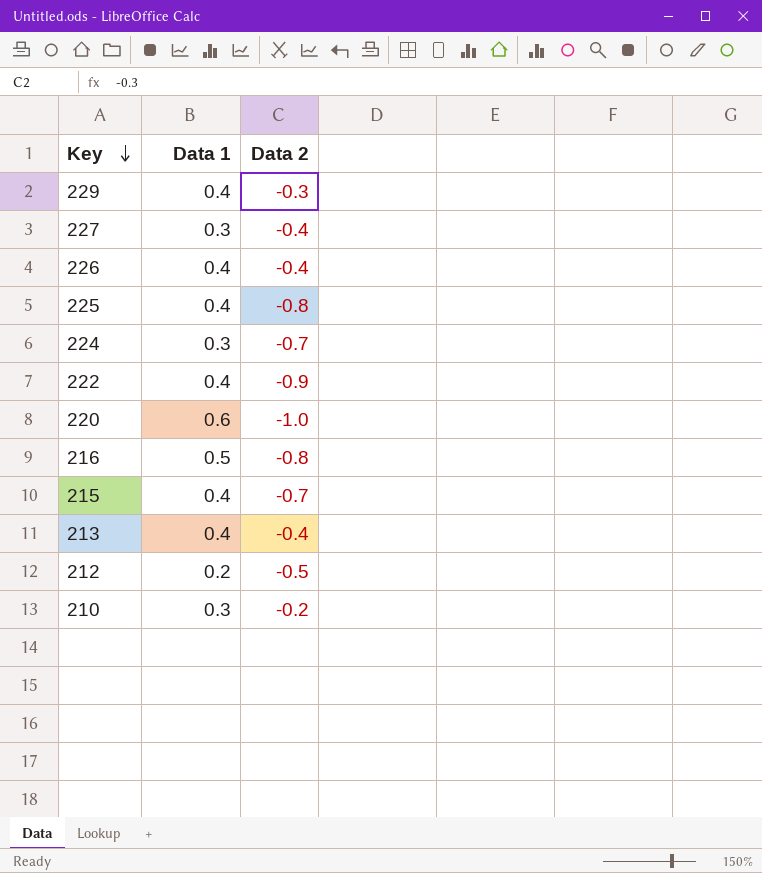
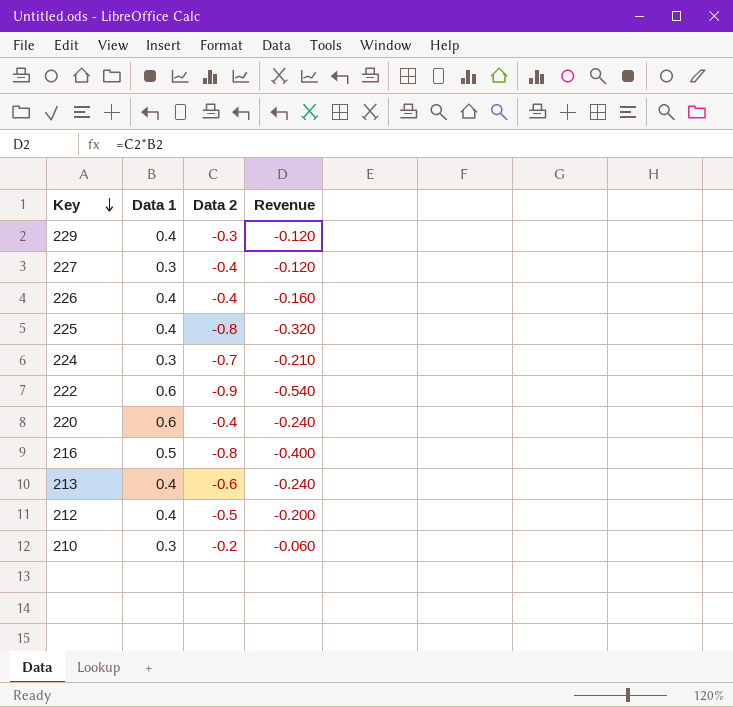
column Revenue | formula: none -> [Data 1] * [Data 2]
row 215: 0.4 | -0.7 -> none
222 | Data 1: 0.4 -> 0.6
220 | Data 2: -1.0 -> -0.4
213 | Data 2: -0.4 -> -0.6
212 | Data 1: 0.2 -> 0.4

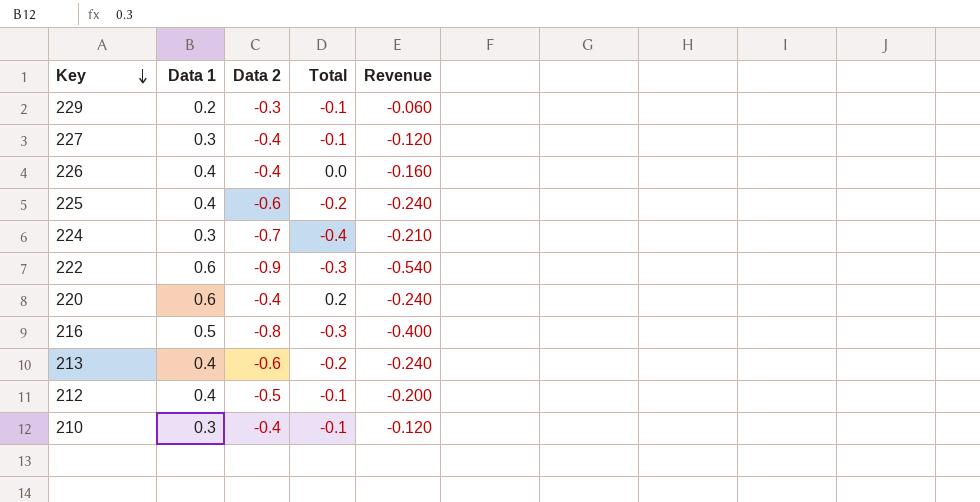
column Total | formula: none -> [Data 1] + [Data 2]
229 | Data 1: 0.4 -> 0.2
229 | Revenue: -0.120 -> -0.060
225 | Data 2: -0.8 -> -0.6
225 | Revenue: -0.320 -> -0.240
210 | Data 2: -0.2 -> -0.4
210 | Revenue: -0.060 -> -0.120

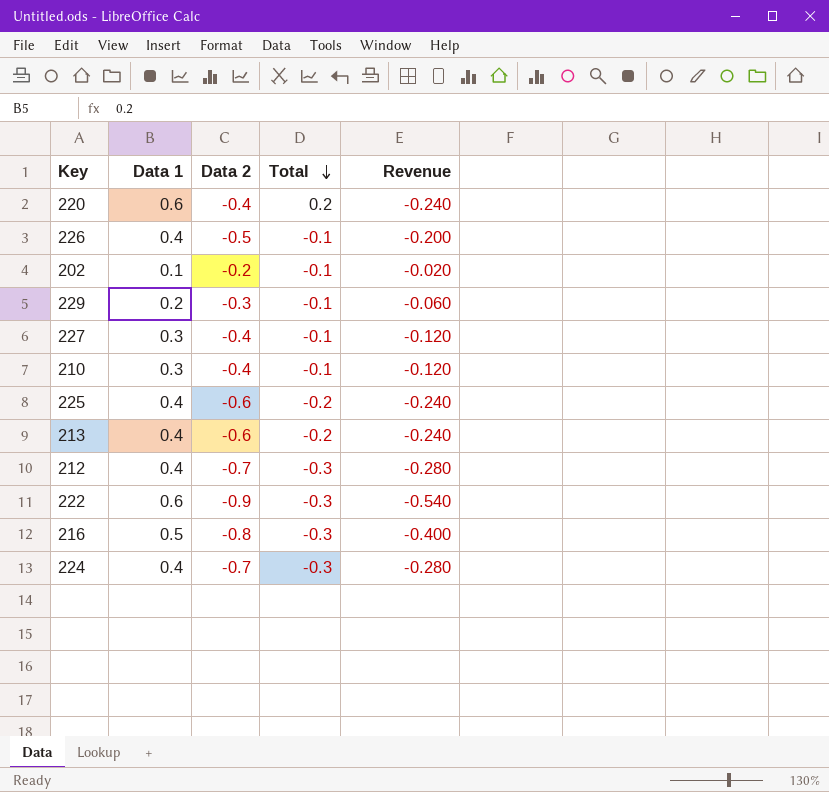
row order: Key descending -> Total descending
226 | Data 2: -0.4 -> -0.5
226 | Total: 0.0 -> -0.1
226 | Revenue: -0.160 -> -0.200
row 202: none -> 0.1 | -0.2 | -0.1 | -0.020
212 | Data 2: -0.5 -> -0.7
212 | Total: -0.1 -> -0.3
212 | Revenue: -0.200 -> -0.280
224 | Data 1: 0.3 -> 0.4
224 | Total: -0.4 -> -0.3
224 | Revenue: -0.210 -> -0.280

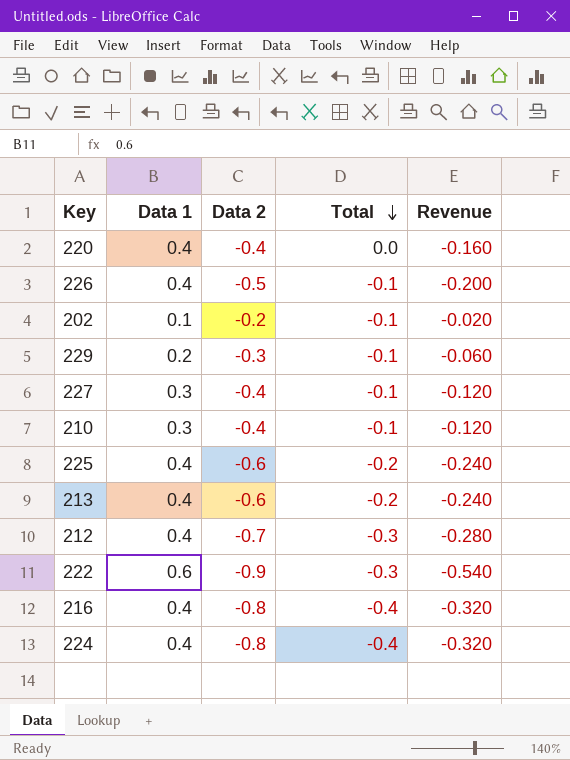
220 | Data 1: 0.6 -> 0.4
220 | Total: 0.2 -> 0.0
220 | Revenue: -0.240 -> -0.160
216 | Data 1: 0.5 -> 0.4
216 | Total: -0.3 -> -0.4
216 | Revenue: -0.400 -> -0.320
224 | Data 2: -0.7 -> -0.8
224 | Total: -0.3 -> -0.4
224 | Revenue: -0.280 -> -0.320

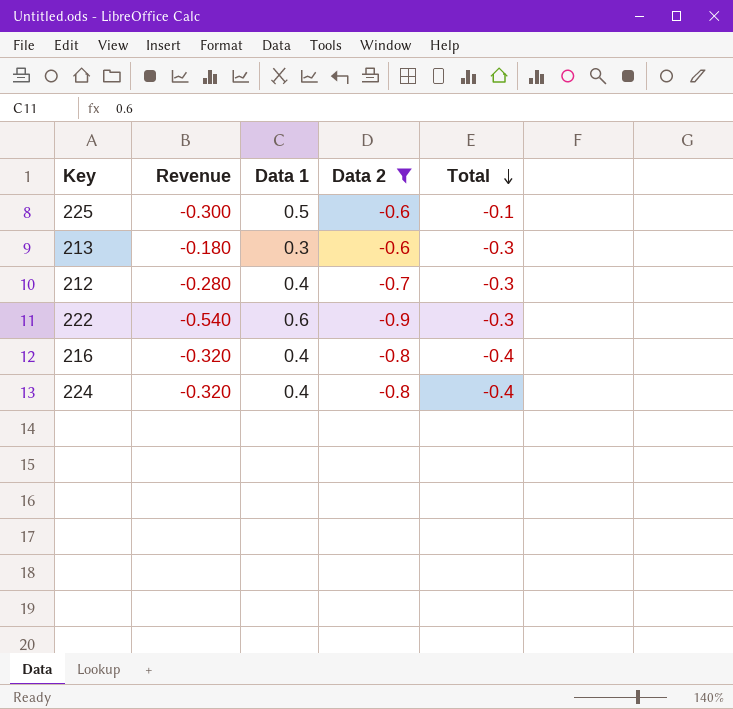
filter: none -> Data 2 <= -0.6
column Revenue | position: 5 -> 2
225 | Revenue: -0.240 -> -0.300
225 | Data 1: 0.4 -> 0.5
225 | Total: -0.2 -> -0.1
213 | Revenue: -0.240 -> -0.180
213 | Data 1: 0.4 -> 0.3
213 | Total: -0.2 -> -0.3

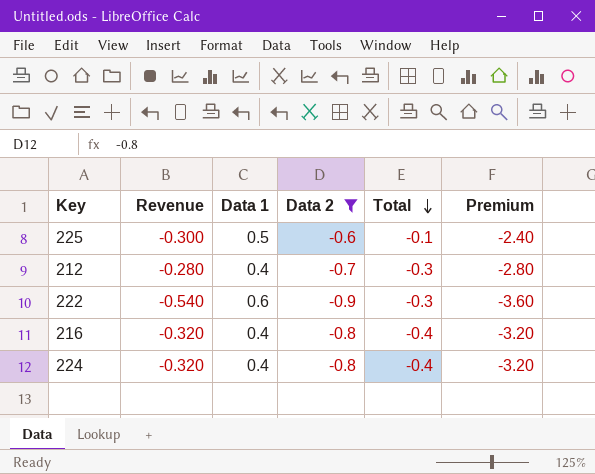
column Premium | formula: none -> [Data 2] * 4
row 213: -0.180 | 0.3 | -0.6 | -0.3 -> none

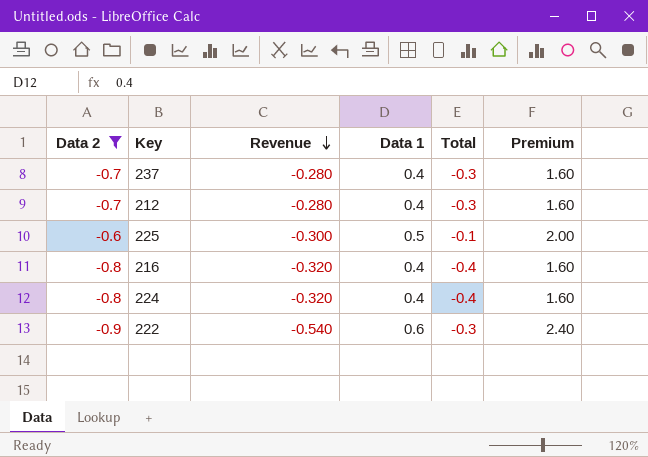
row order: Total descending -> Revenue descending
column Data 2 | position: 4 -> 1
column Premium | formula: [Data 2] * 4 -> [Data 1] * 4
row 237: none -> -0.7 | -0.280 | 0.4 | -0.3 | 1.60

